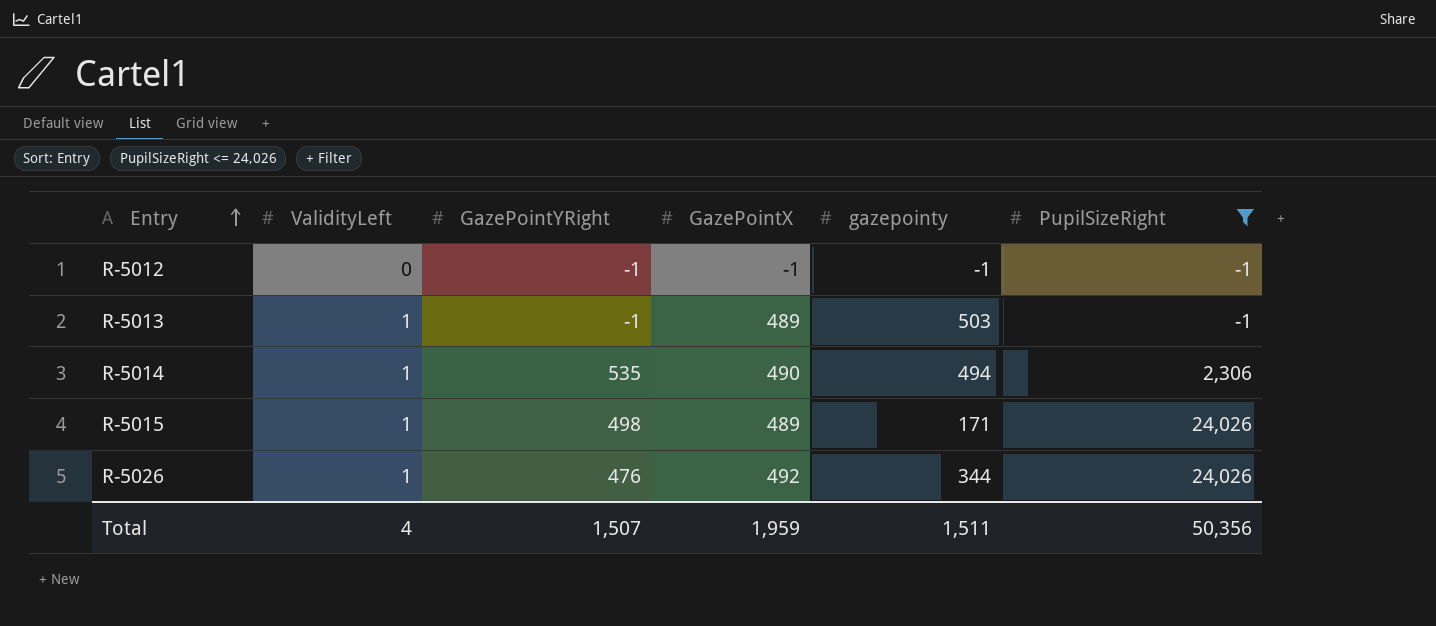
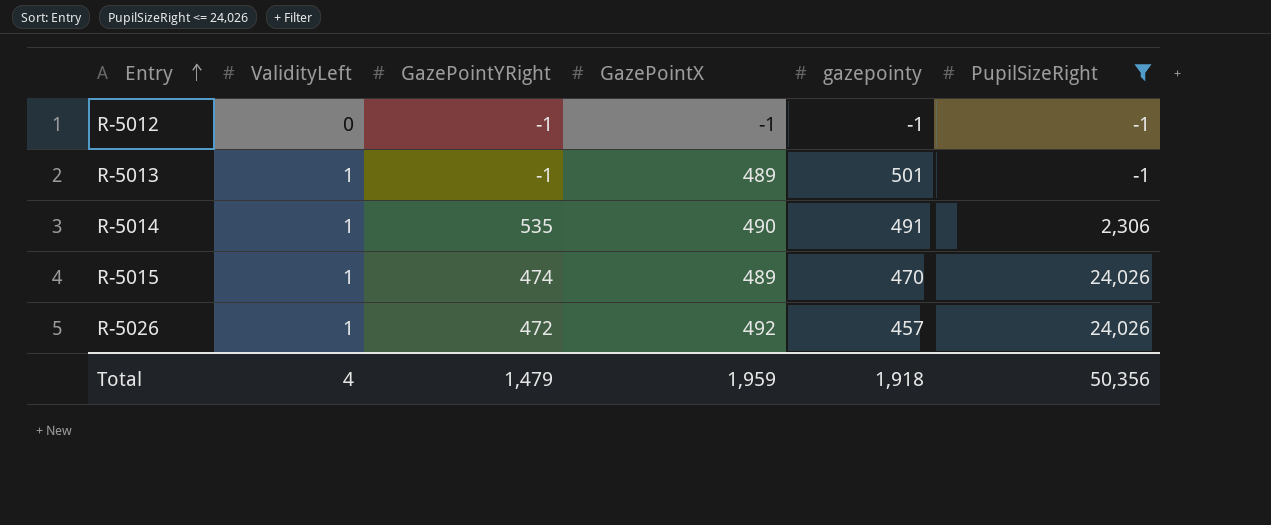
R-5013 | gazepointy: 503 -> 501
R-5014 | gazepointy: 494 -> 491
R-5015 | GazePointYRight: 498 -> 474
R-5015 | gazepointy: 171 -> 470
R-5026 | GazePointYRight: 476 -> 472
R-5026 | gazepointy: 344 -> 457
Total | GazePointYRight: 1,507 -> 1,479
Total | gazepointy: 1,511 -> 1,918

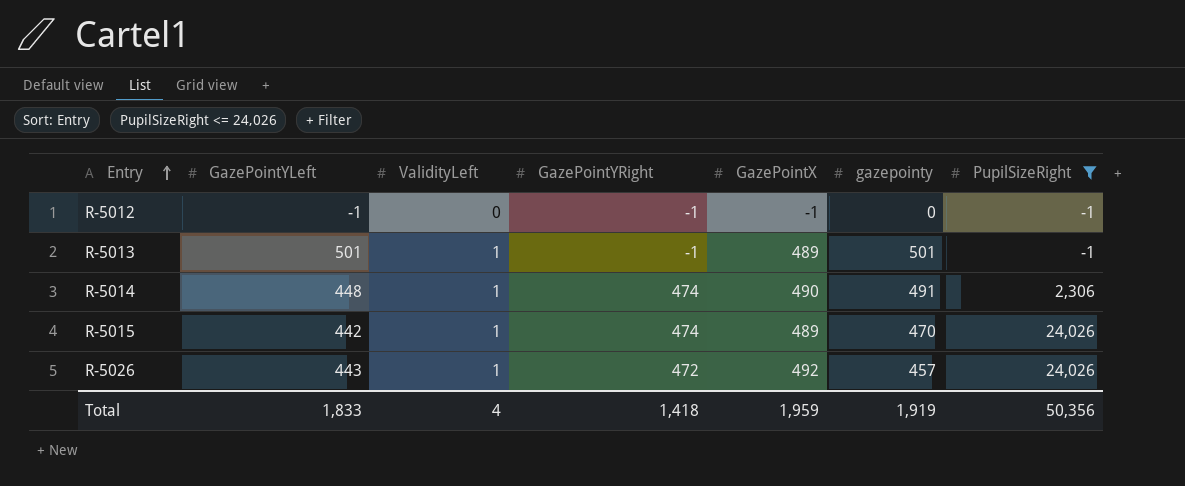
column GazePointYLeft | position: none -> 2
R-5012 | gazepointy: -1 -> 0
R-5014 | GazePointYRight: 535 -> 474
Total | GazePointYRight: 1,479 -> 1,418
Total | gazepointy: 1,918 -> 1,919

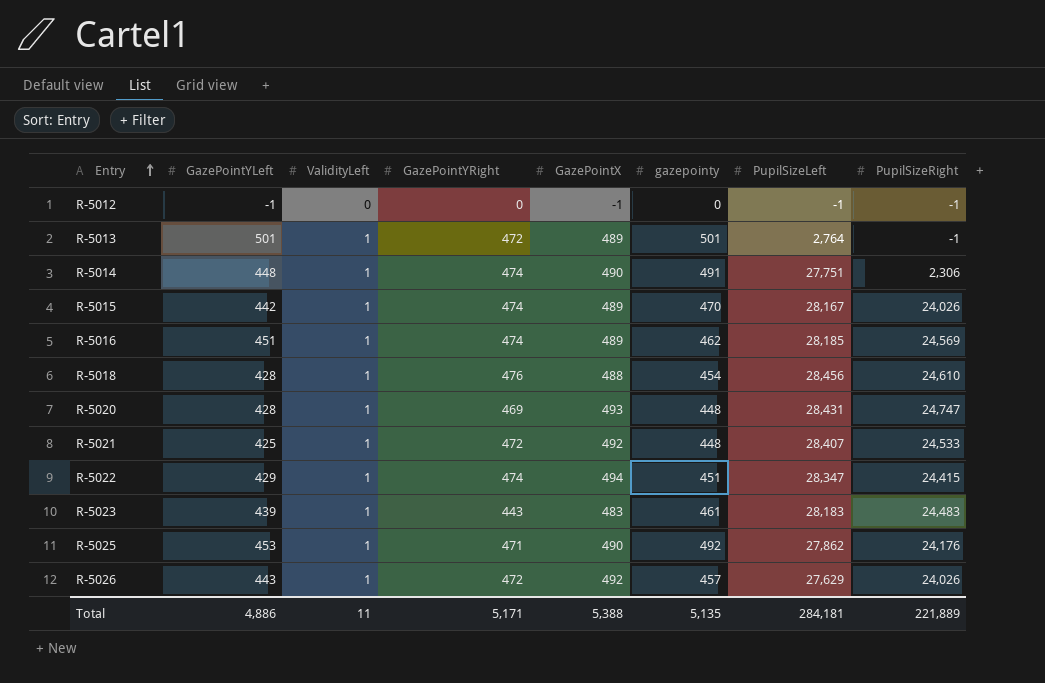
filter: PupilSizeRight <= 24,026 -> none
column PupilSizeLeft | position: none -> 7
R-5012 | GazePointYRight: -1 -> 0
R-5013 | GazePointYRight: -1 -> 472
Total | GazePointYLeft: 1,833 -> 4,886
Total | ValidityLeft: 4 -> 11
Total | GazePointYRight: 1,418 -> 5,171
Total | GazePointX: 1,959 -> 5,388
Total | gazepointy: 1,919 -> 5,135
Total | PupilSizeRight: 50,356 -> 221,889

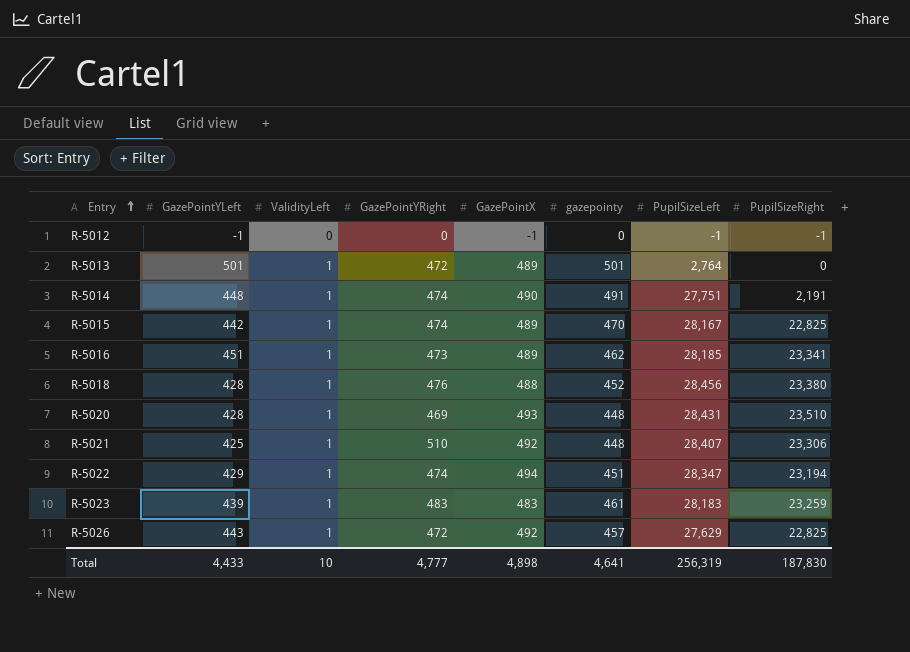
row R-5025: 453 | 1 | 471 | 490 | 492 | 27,862 | 24,176 -> none
R-5013 | PupilSizeRight: -1 -> 0
R-5014 | PupilSizeRight: 2,306 -> 2,191
R-5015 | PupilSizeRight: 24,026 -> 22,825
R-5016 | GazePointYRight: 474 -> 473
R-5016 | PupilSizeRight: 24,569 -> 23,341
R-5018 | gazepointy: 454 -> 452
R-5018 | PupilSizeRight: 24,610 -> 23,380
R-5020 | PupilSizeRight: 24,747 -> 23,510
R-5021 | GazePointYRight: 472 -> 510
R-5021 | PupilSizeRight: 24,533 -> 23,306
R-5022 | PupilSizeRight: 24,415 -> 23,194
R-5023 | GazePointYRight: 443 -> 483
R-5023 | PupilSizeRight: 24,483 -> 23,259
R-5026 | PupilSizeRight: 24,026 -> 22,825
Total | GazePointYLeft: 4,886 -> 4,433
Total | ValidityLeft: 11 -> 10
Total | GazePointYRight: 5,171 -> 4,777
Total | GazePointX: 5,388 -> 4,898
Total | gazepointy: 5,135 -> 4,641
Total | PupilSizeLeft: 284,181 -> 256,319
Total | PupilSizeRight: 221,889 -> 187,830

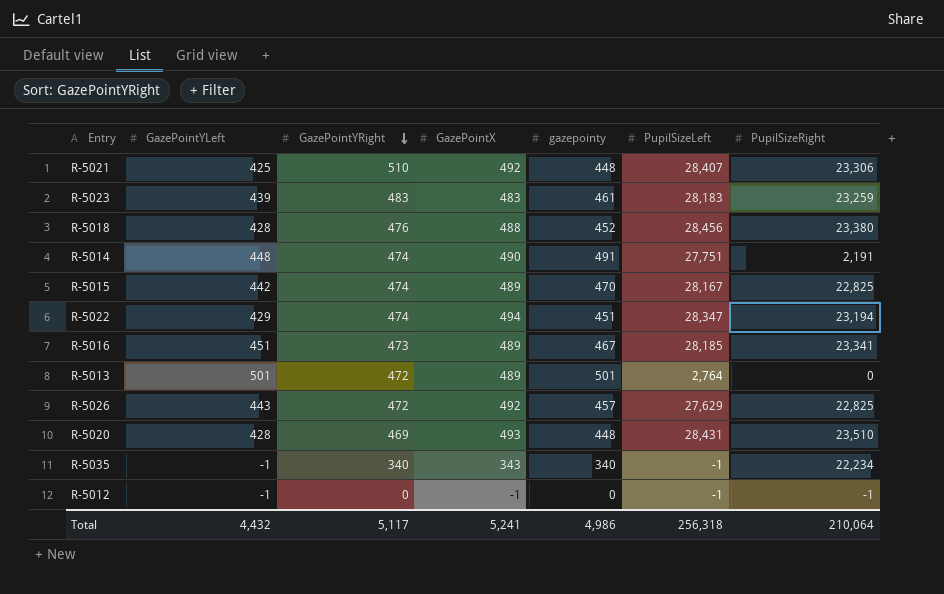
row order: Entry ascending -> GazePointYRight descending
column ValidityLeft | position: 3 -> none
R-5016 | gazepointy: 462 -> 467
row R-5035: none -> -1 | 340 | 343 | 340 | -1 | 22,234
Total | GazePointYLeft: 4,433 -> 4,432
Total | GazePointYRight: 4,777 -> 5,117
Total | GazePointX: 4,898 -> 5,241
Total | gazepointy: 4,641 -> 4,986
Total | PupilSizeLeft: 256,319 -> 256,318
Total | PupilSizeRight: 187,830 -> 210,064

